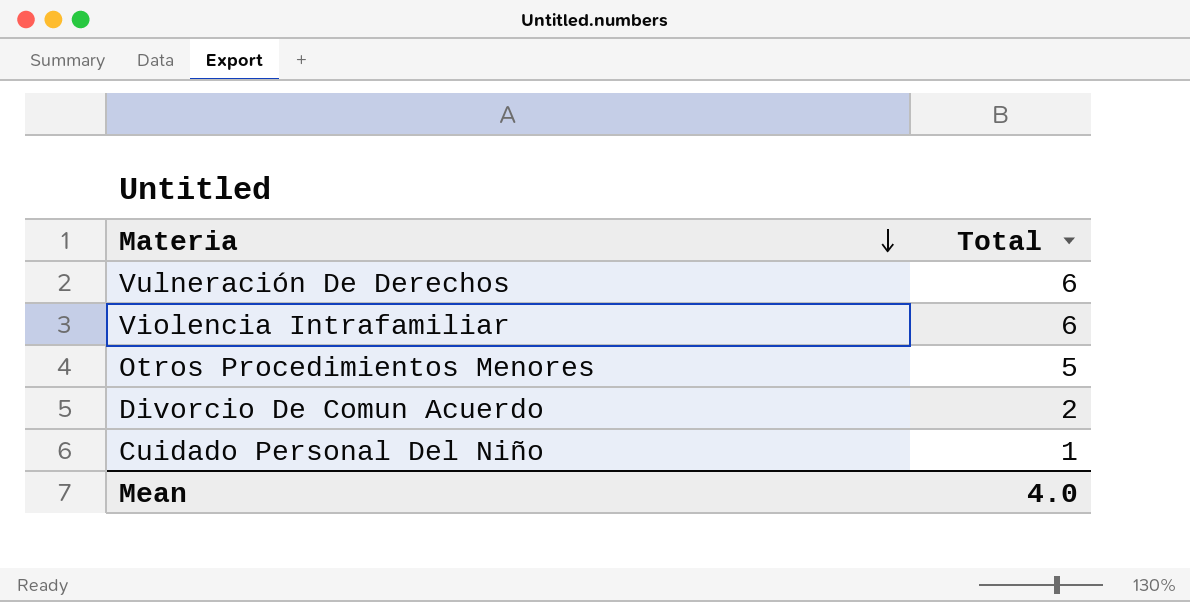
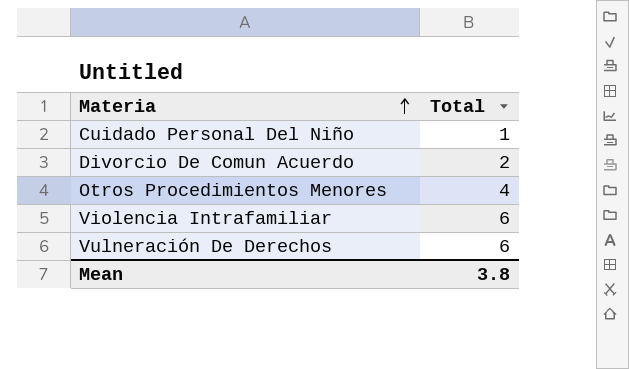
row order: Materia descending -> Materia ascending
Otros Procedimientos Menores | Total: 5 -> 4
Mean | Total: 4.0 -> 3.8

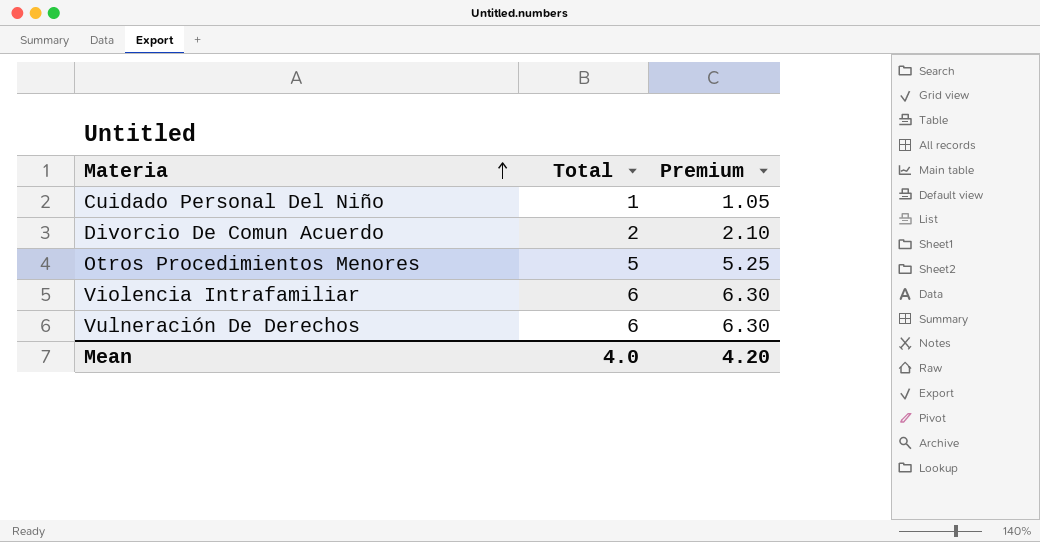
column Premium | formula: none -> [Total] * 1.05
Otros Procedimientos Menores | Total: 4 -> 5
Mean | Total: 3.8 -> 4.0

